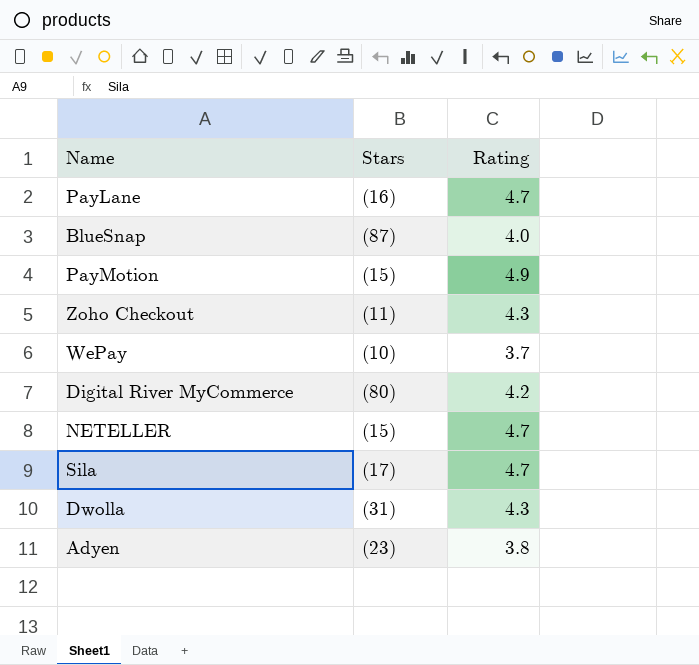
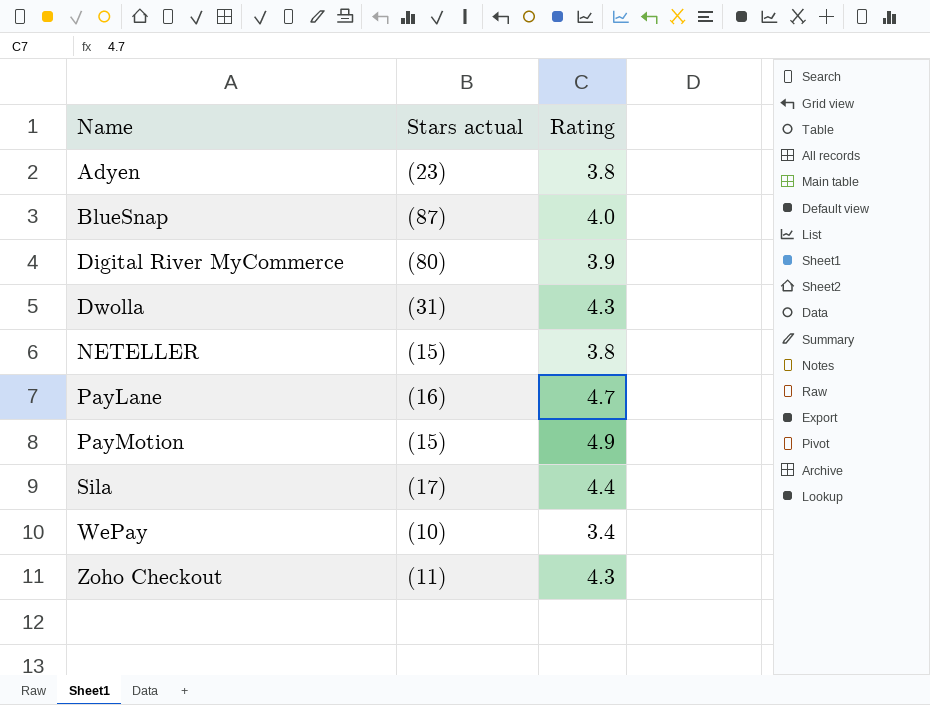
row order: none -> Name ascending
column name: Stars -> Stars actual
Digital River MyCommerce | Rating: 4.2 -> 3.9
NETELLER | Rating: 4.7 -> 3.8
Sila | Rating: 4.7 -> 4.4
WePay | Rating: 3.7 -> 3.4

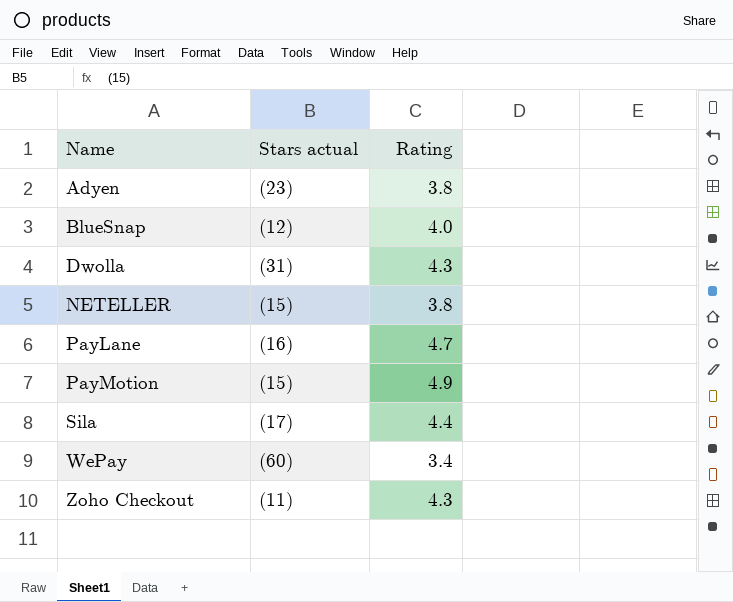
row Digital River MyCommerce: (80) | 3.9 -> none
BlueSnap | Stars actual: (87) -> (12)
WePay | Stars actual: (10) -> (60)

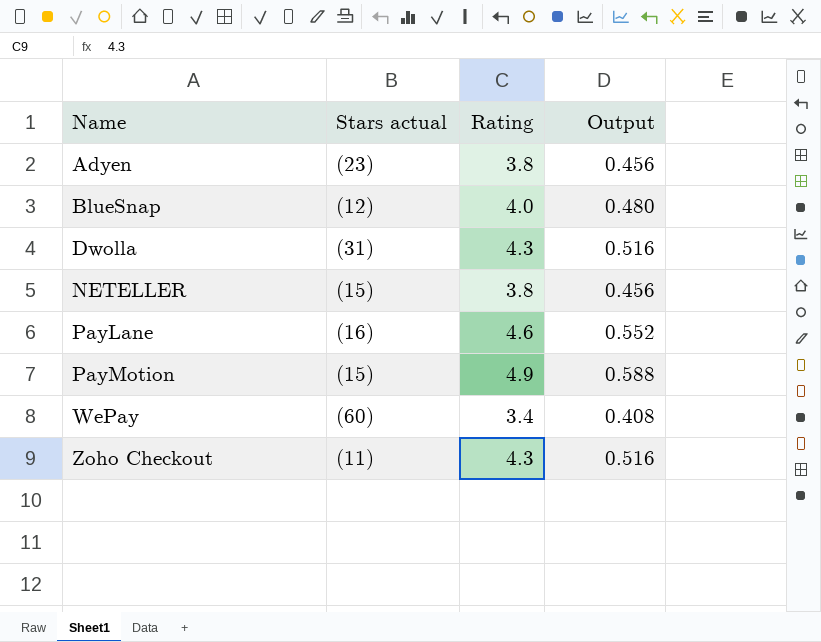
column Output | formula: none -> [Rating] * 0.12
row Sila: (17) | 4.4 -> none
PayLane | Rating: 4.7 -> 4.6

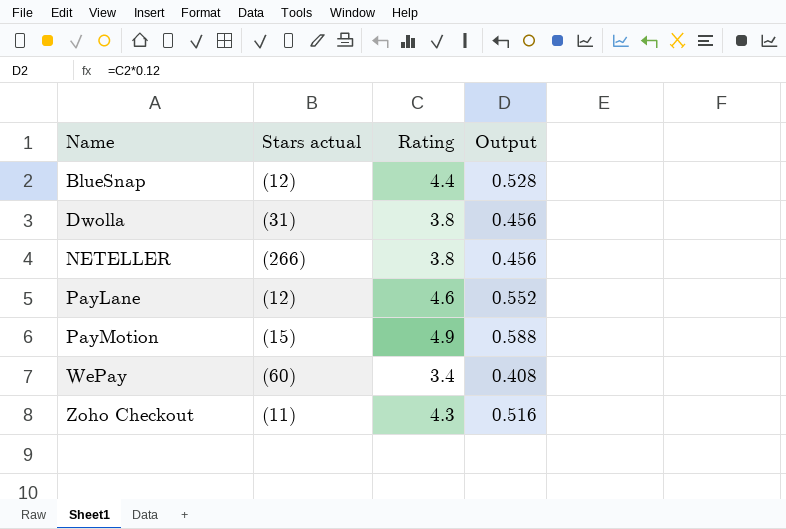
row Adyen: (23) | 3.8 | 0.456 -> none
BlueSnap | Rating: 4.0 -> 4.4
BlueSnap | Output: 0.480 -> 0.528
Dwolla | Rating: 4.3 -> 3.8
Dwolla | Output: 0.516 -> 0.456
NETELLER | Stars actual: (15) -> (266)
PayLane | Stars actual: (16) -> (12)

